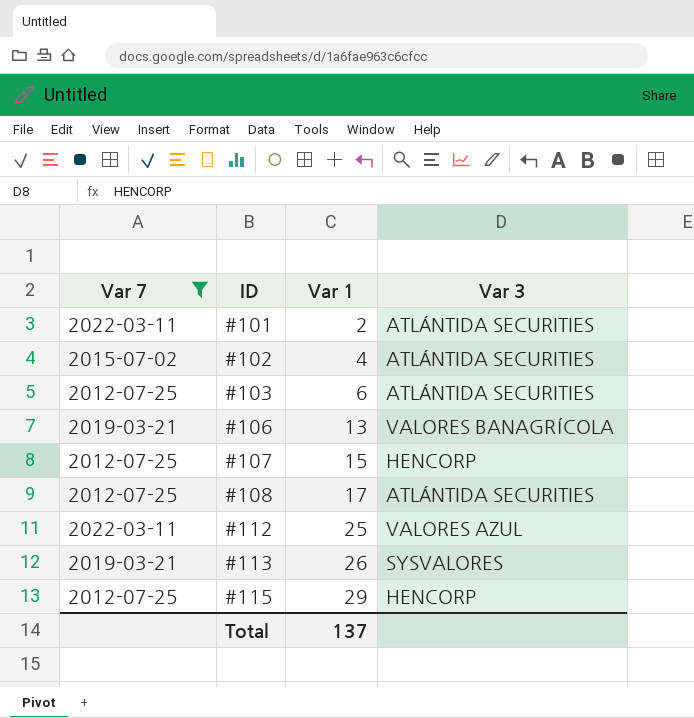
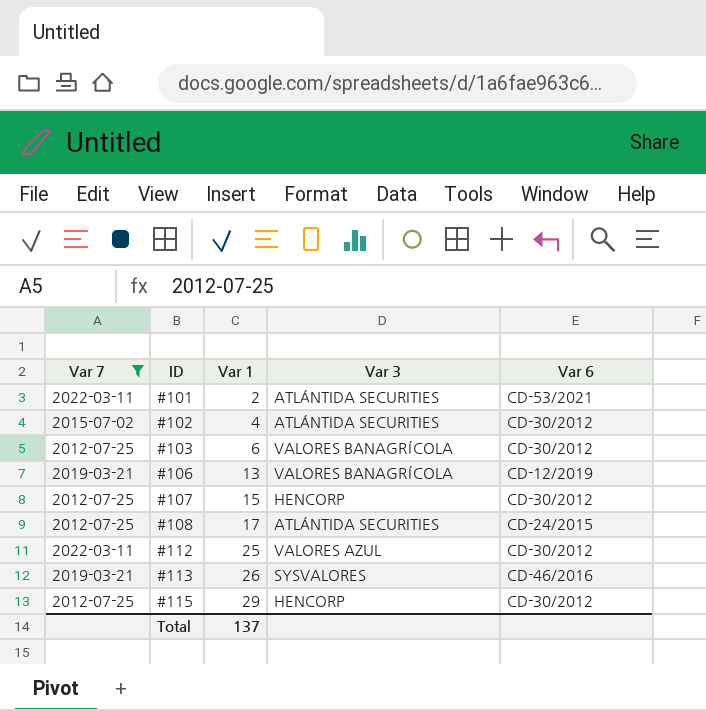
column Var 6 | position: none -> 5
#103 | Var 3: ATLÁNTIDA SECURITIES -> VALORES BANAGRÍCOLA

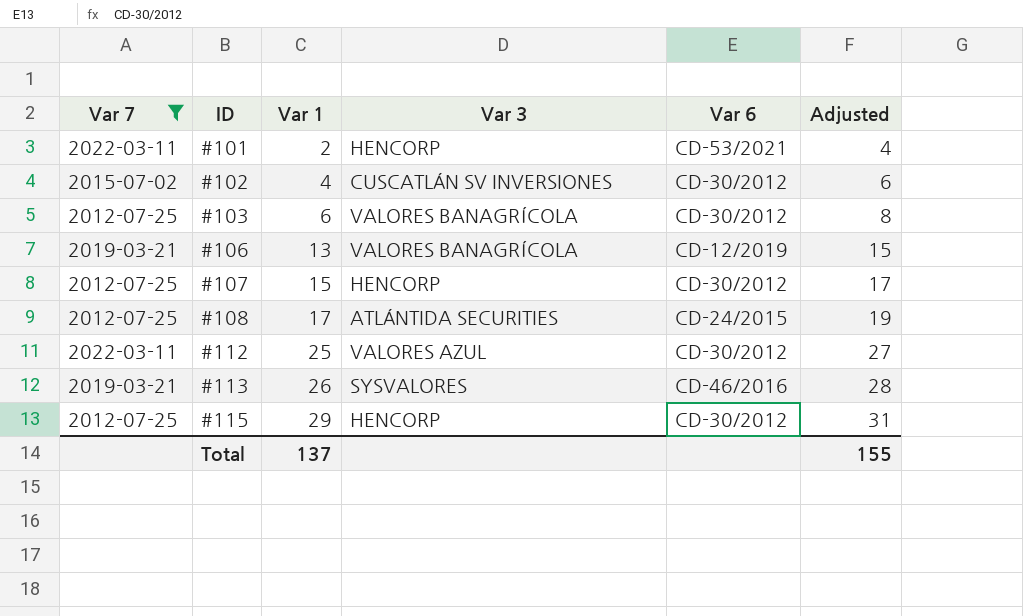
column Adjusted | formula: none -> [Var 1] + 2
#101 | Var 3: ATLÁNTIDA SECURITIES -> HENCORP
#102 | Var 3: ATLÁNTIDA SECURITIES -> CUSCATLÁN SV INVERSIONES

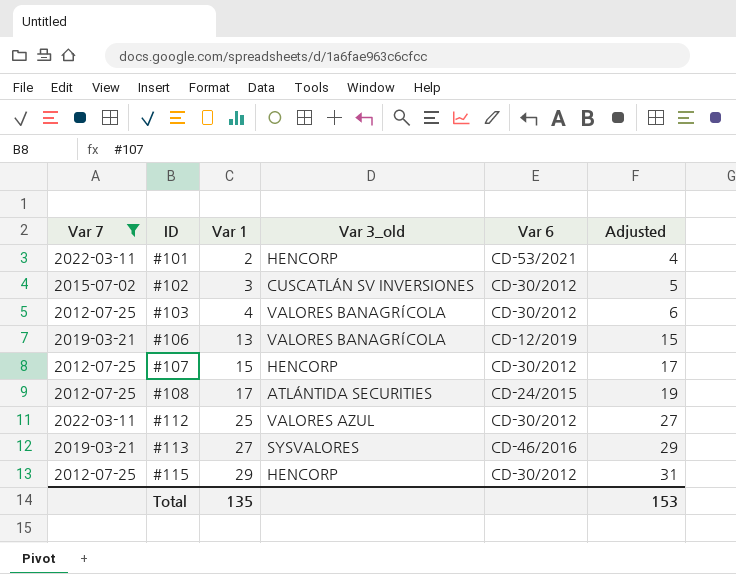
column name: Var 3 -> Var 3_old
#102 | Var 1: 4 -> 3
#102 | Adjusted: 6 -> 5
#103 | Var 1: 6 -> 4
#103 | Adjusted: 8 -> 6
#113 | Var 1: 26 -> 27
#113 | Adjusted: 28 -> 29
Total | Var 1: 137 -> 135
Total | Adjusted: 155 -> 153

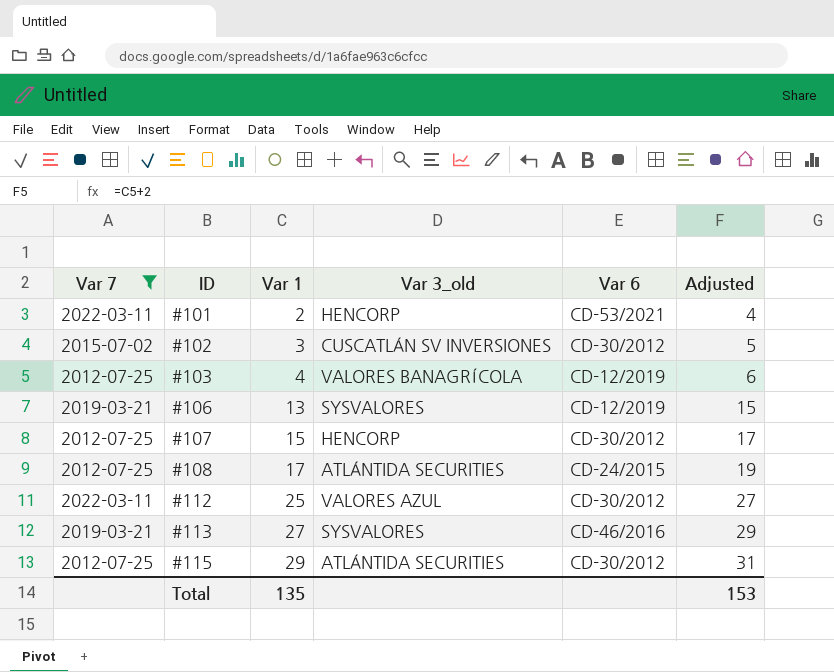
#103 | Var 6: CD-30/2012 -> CD-12/2019
#106 | Var 3_old: VALORES BANAGRÍCOLA -> SYSVALORES
#115 | Var 3_old: HENCORP -> ATLÁNTIDA SECURITIES

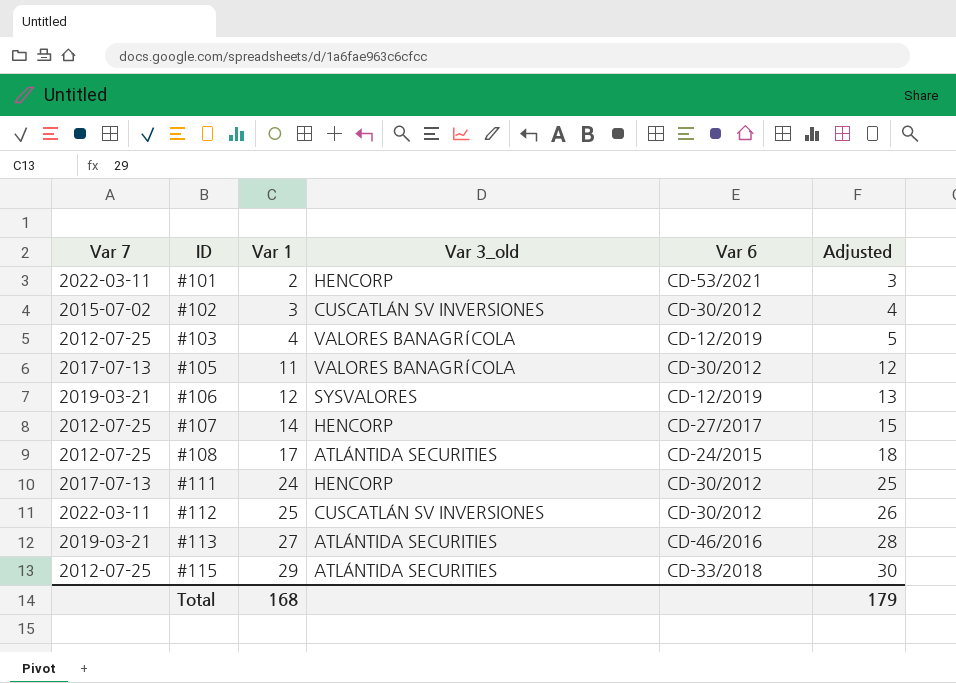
filter: Var 7 != 2017-07-13 -> none
column Adjusted | formula: [Var 1] + 2 -> [Var 1] + 1
#106 | Var 1: 13 -> 12
#107 | Var 1: 15 -> 14
#107 | Var 6: CD-30/2012 -> CD-27/2017
#112 | Var 3_old: VALORES AZUL -> CUSCATLÁN SV INVERSIONES
#113 | Var 3_old: SYSVALORES -> ATLÁNTIDA SECURITIES
#115 | Var 6: CD-30/2012 -> CD-33/2018
Total | Var 1: 135 -> 168
Total | Adjusted: 153 -> 179

